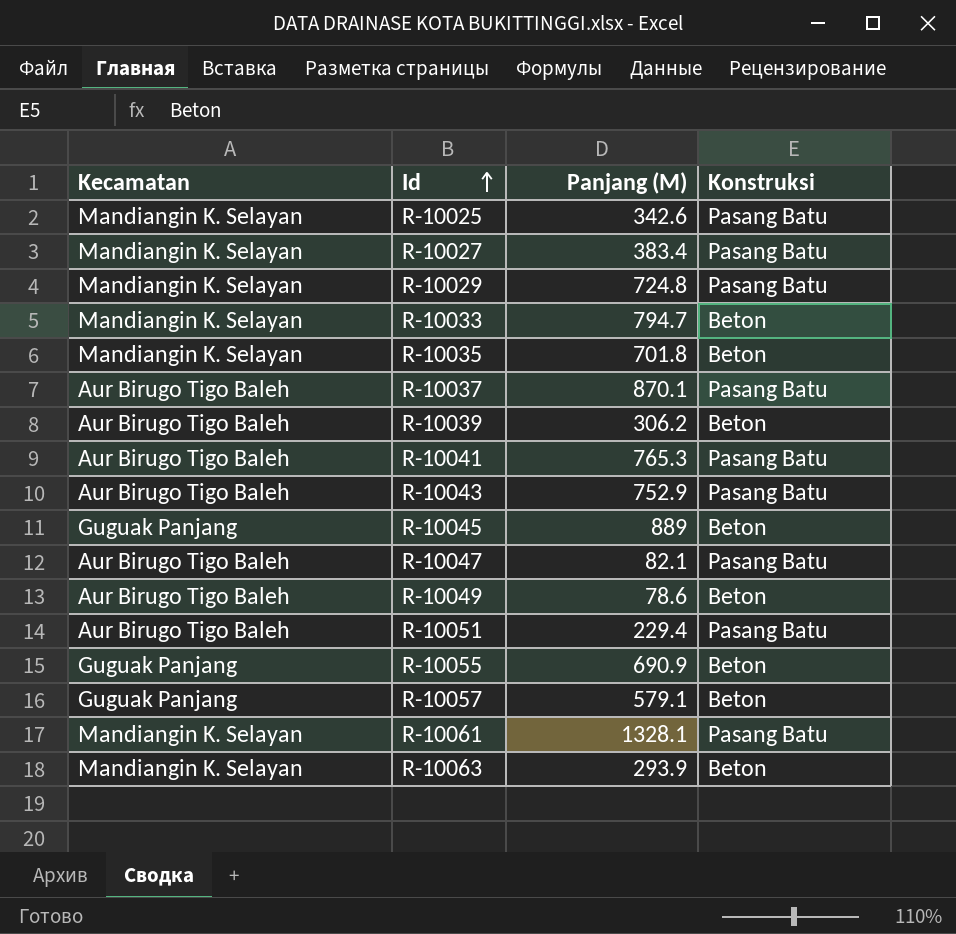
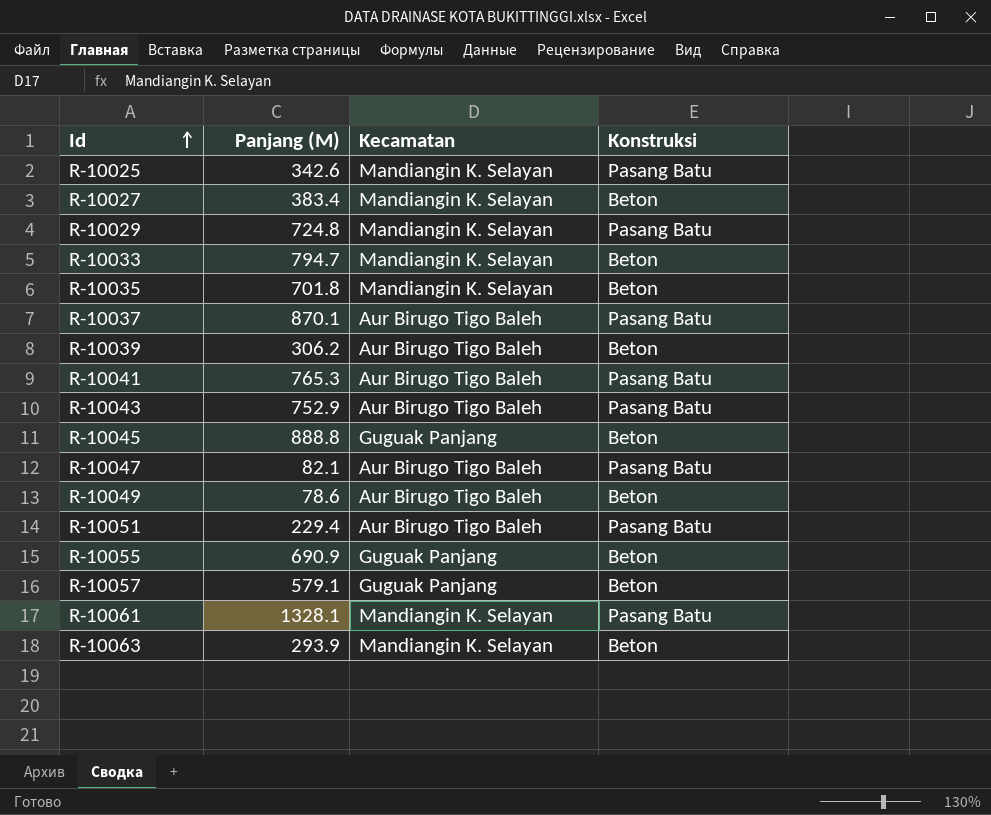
column Kecamatan | position: 1 -> 3
R-10027 | Konstruksi: Pasang Batu -> Beton
R-10045 | Panjang (M): 889 -> 888.8

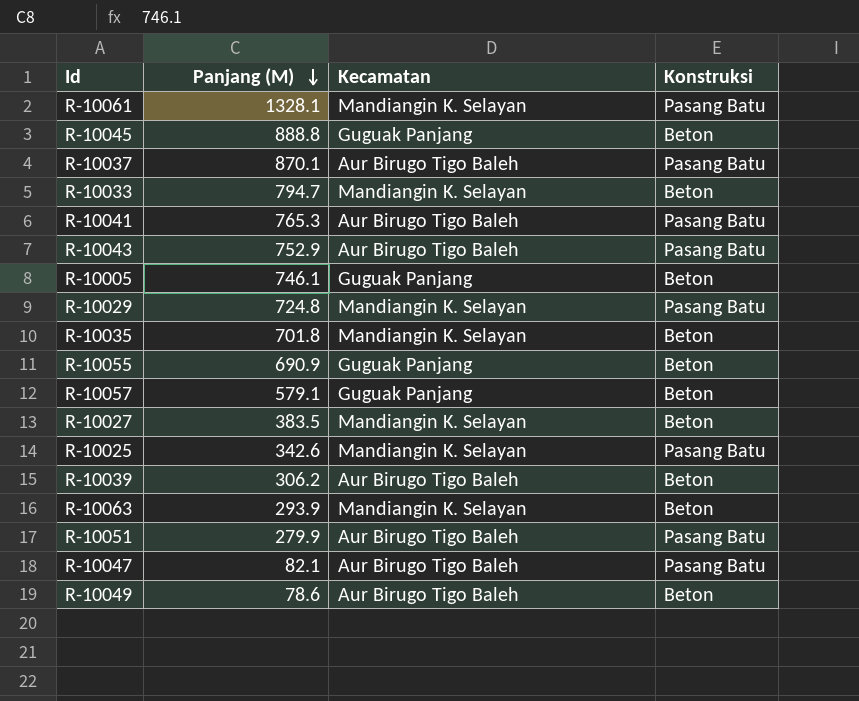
row order: Id ascending -> Panjang (M) descending
row R-10005: none -> 746.1 | Guguak Panjang | Beton
R-10027 | Panjang (M): 383.4 -> 383.5
R-10051 | Panjang (M): 229.4 -> 279.9

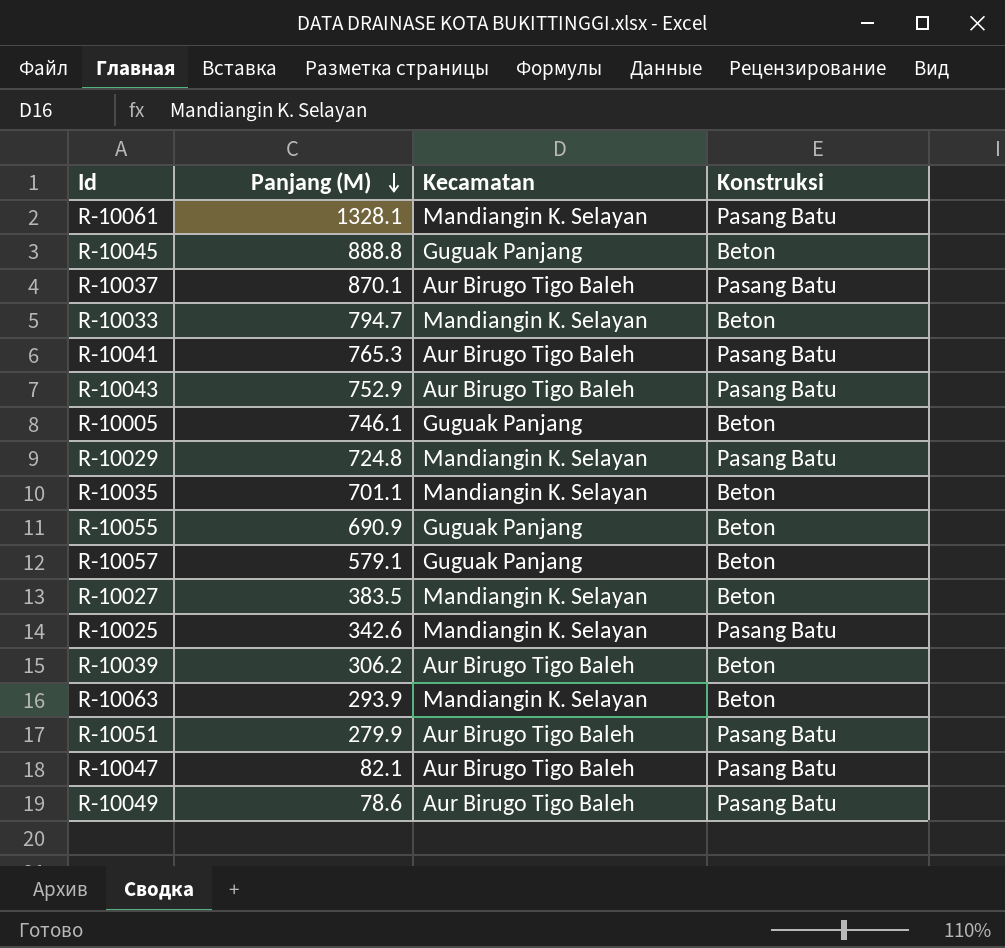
R-10035 | Panjang (M): 701.8 -> 701.1
R-10049 | Konstruksi: Beton -> Pasang Batu

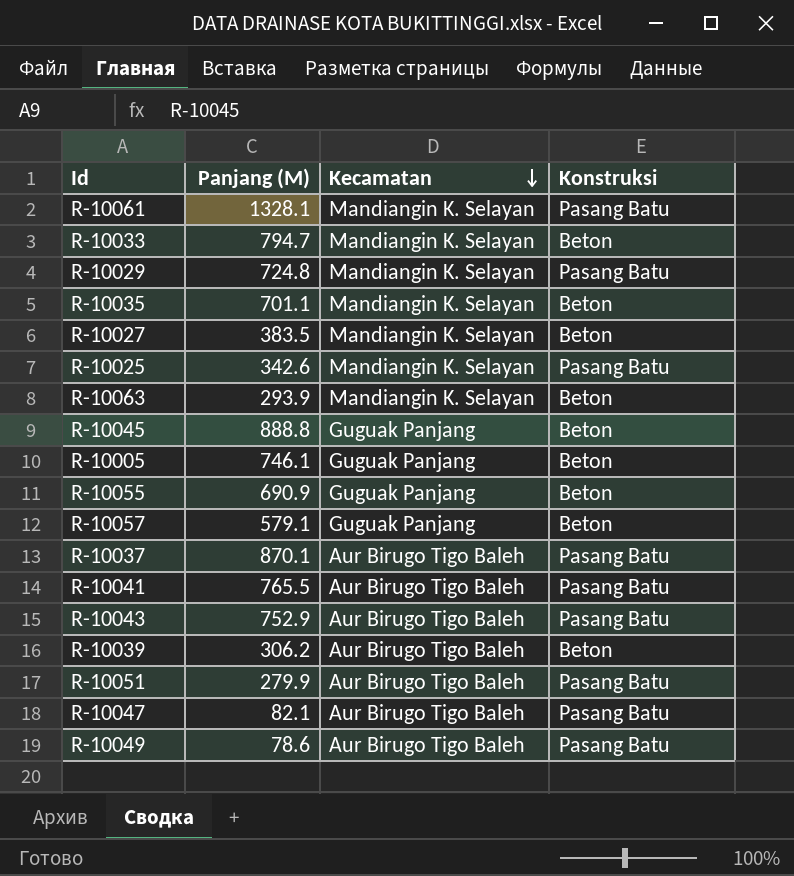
row order: Panjang (M) descending -> Kecamatan descending
R-10041 | Panjang (M): 765.3 -> 765.5

